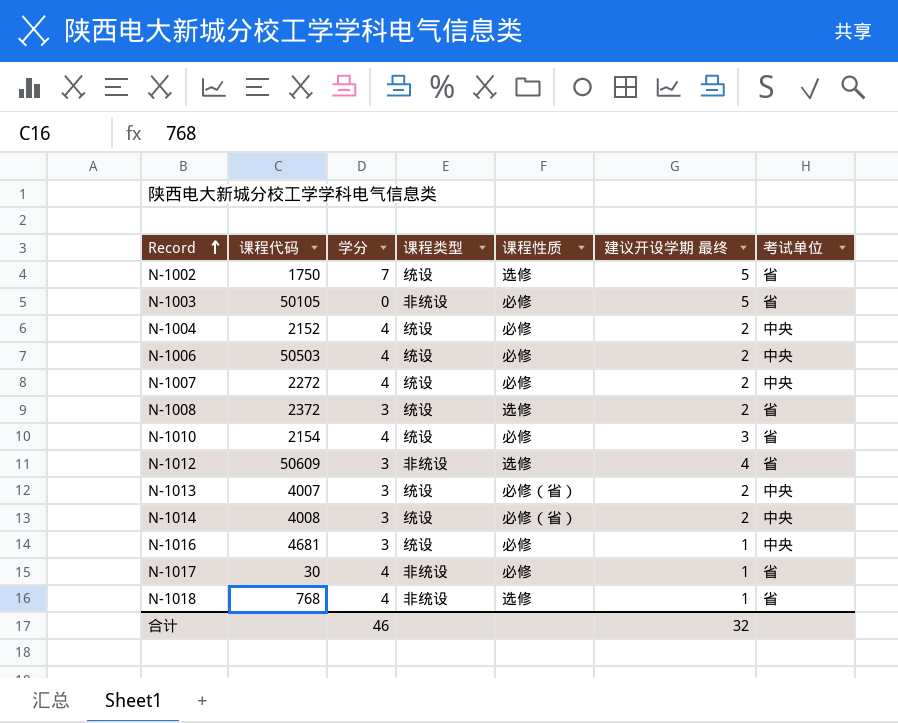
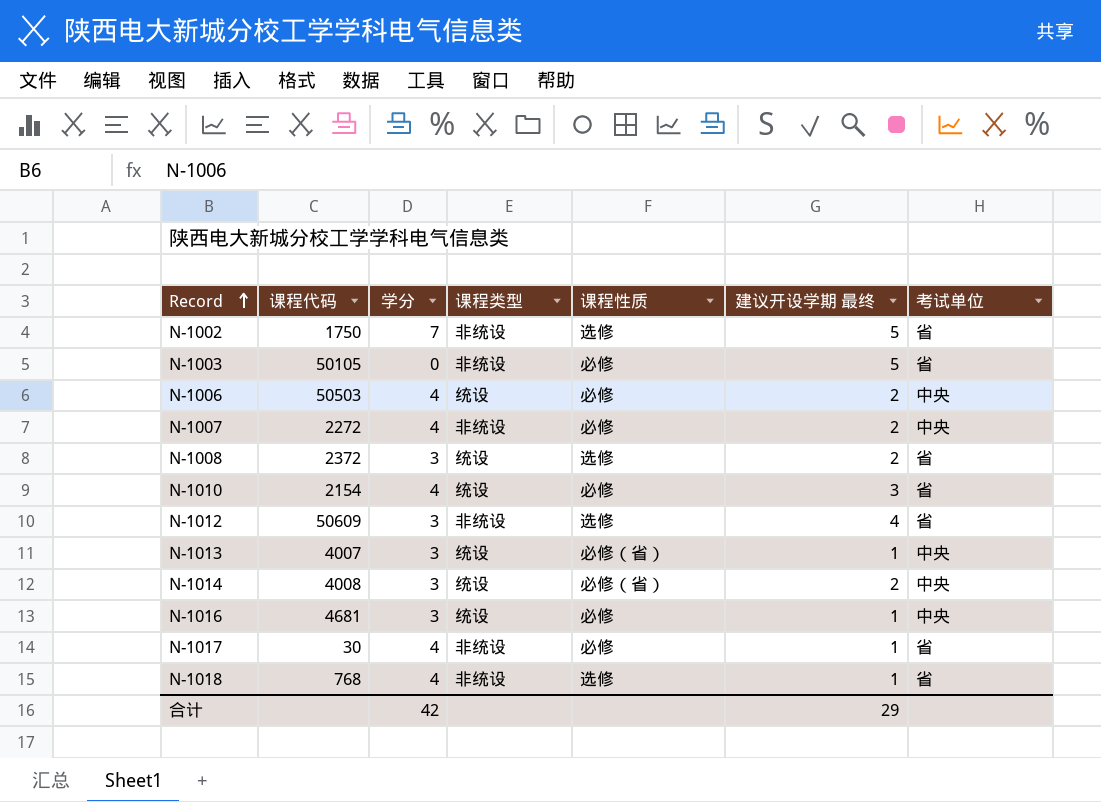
row N-1004: 2152 | 4 | 统设 | 必修 | 2 | 中央 -> none
N-1002 | 课程类型: 统设 -> 非统设
N-1007 | 课程类型: 统设 -> 非统设
N-1013 | 建议开设学期 最终: 2 -> 1
合计 | 学分: 46 -> 42
合计 | 建议开设学期 最终: 32 -> 29

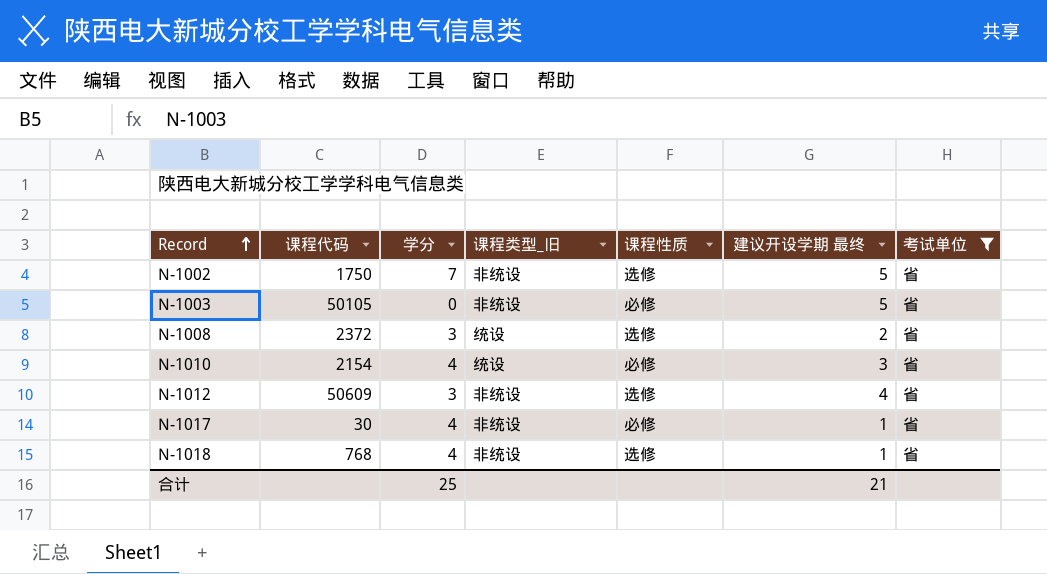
filter: none -> 考试单位 = 省
column name: 课程类型 -> 课程类型_旧
合计 | 学分: 42 -> 25
合计 | 建议开设学期 最终: 29 -> 21

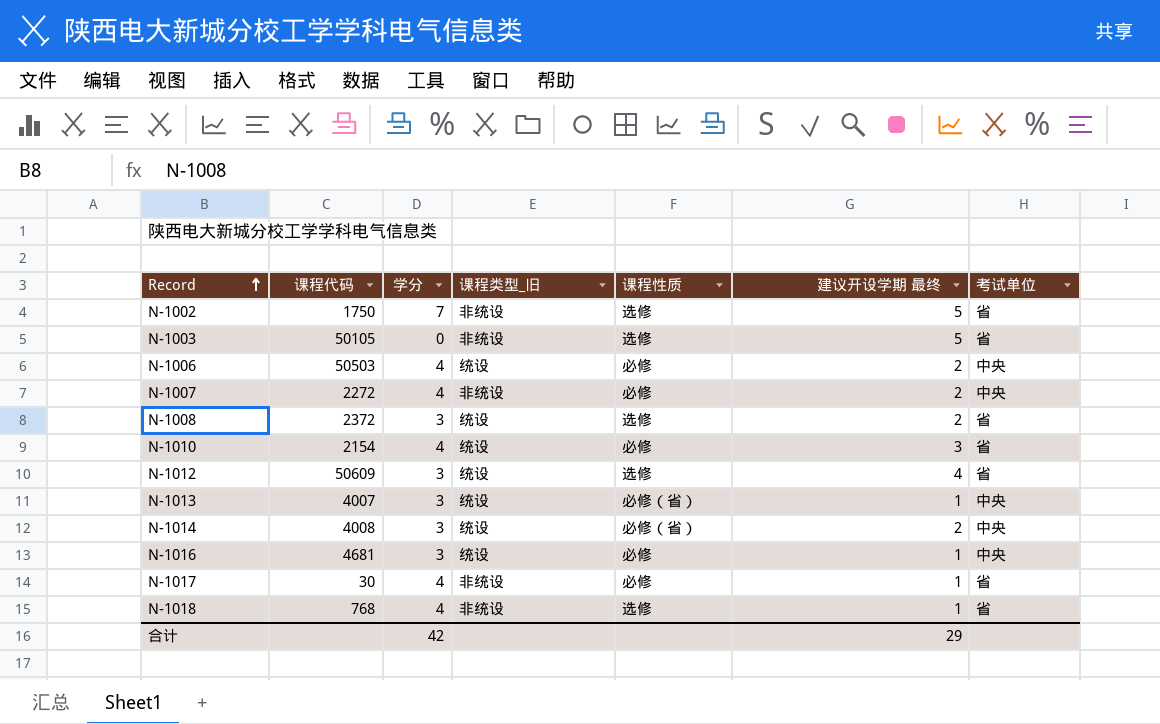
filter: 考试单位 = 省 -> none
N-1003 | 课程性质: 必修 -> 选修
N-1012 | 课程类型_旧: 非统设 -> 统设
合计 | 学分: 25 -> 42
合计 | 建议开设学期 最终: 21 -> 29

